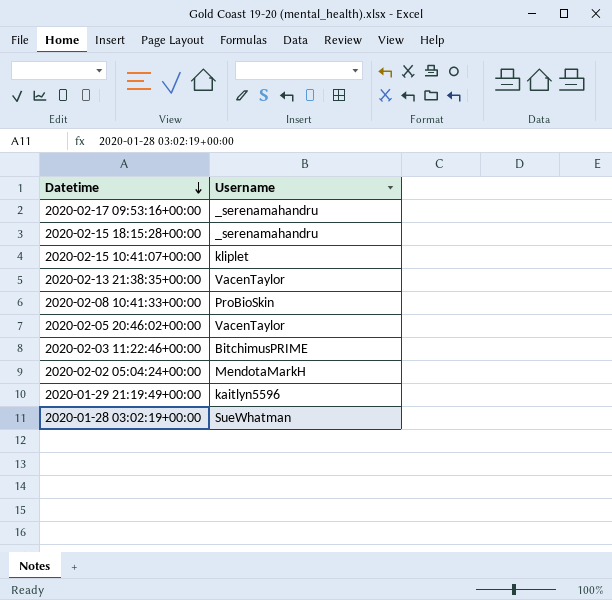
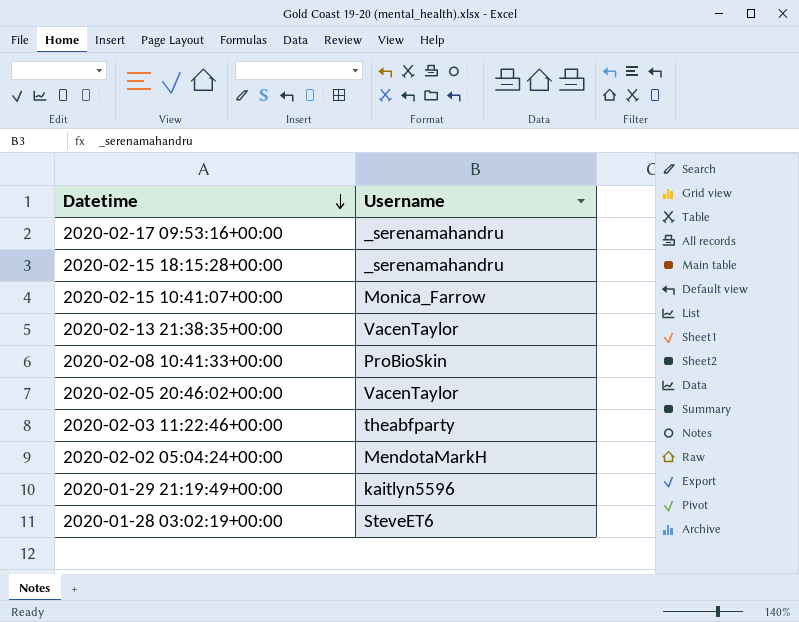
2020-02-15 10:41:07+00:00 | Username: kliplet -> Monica_Farrow
2020-02-03 11:22:46+00:00 | Username: BitchimusPRIME -> theabfparty
2020-01-28 03:02:19+00:00 | Username: SueWhatman -> SteveET6

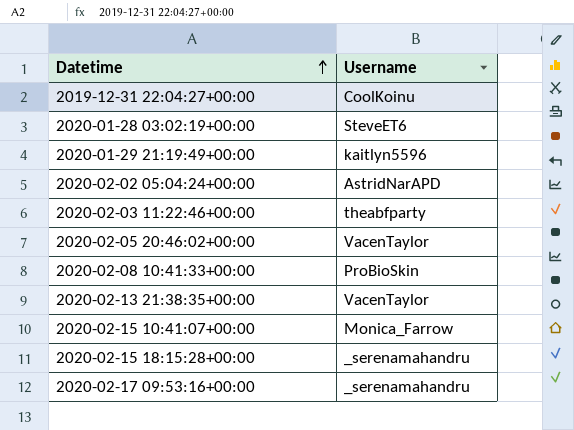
row order: Datetime descending -> Datetime ascending
row 2019-12-31 22:04:27+00:00: none -> CoolKoinu
2020-02-02 05:04:24+00:00 | Username: MendotaMarkH -> AstridNarAPD

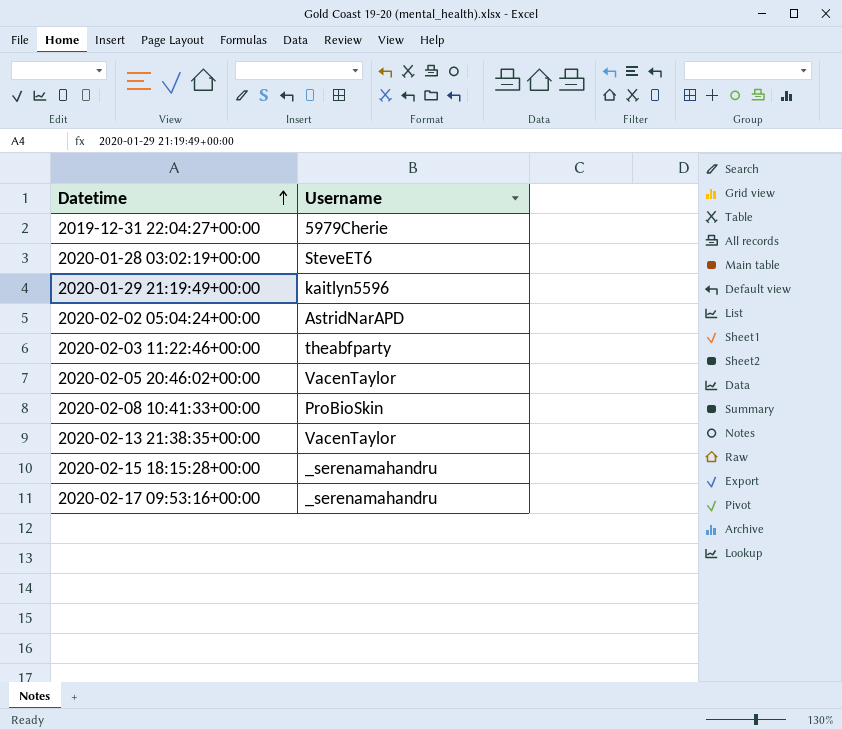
row 2020-02-15 10:41:07+00:00: Monica_Farrow -> none
2019-12-31 22:04:27+00:00 | Username: CoolKoinu -> 5979Cherie

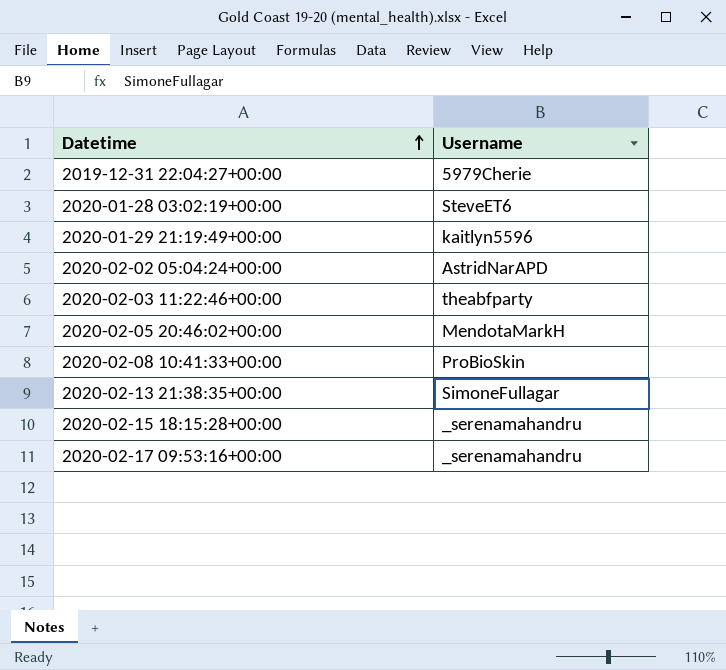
2020-02-05 20:46:02+00:00 | Username: VacenTaylor -> MendotaMarkH
2020-02-13 21:38:35+00:00 | Username: VacenTaylor -> SimoneFullagar

